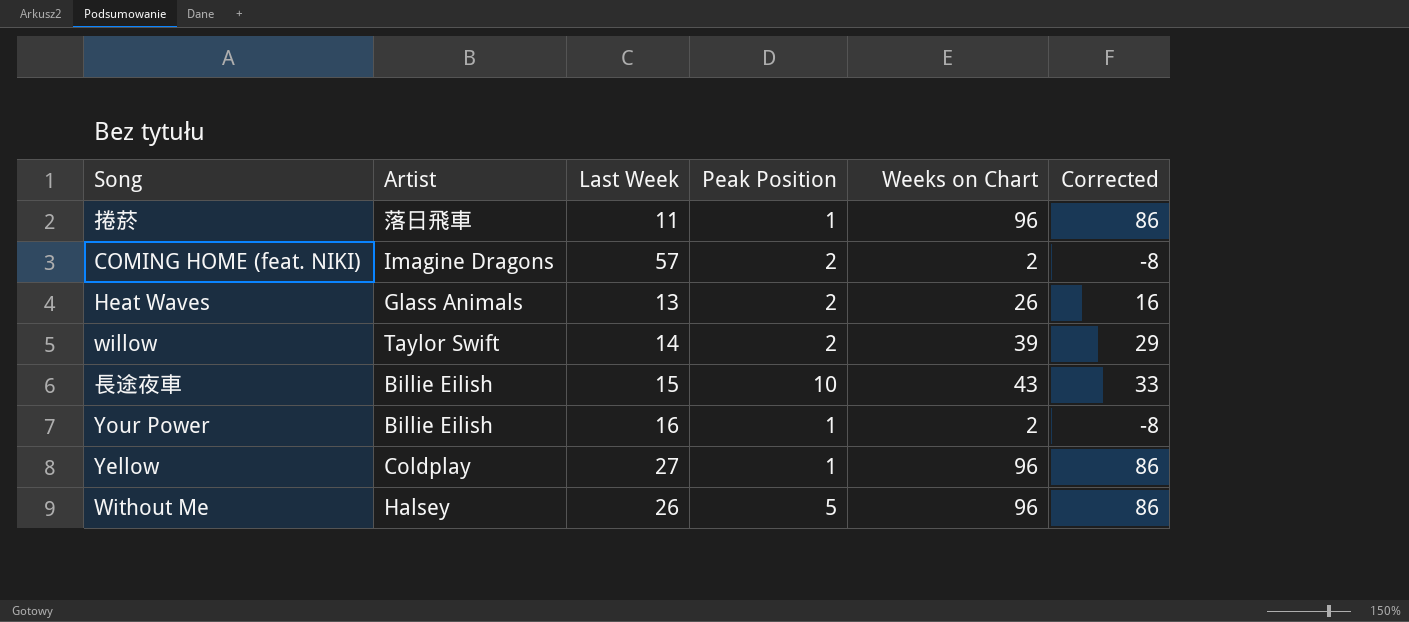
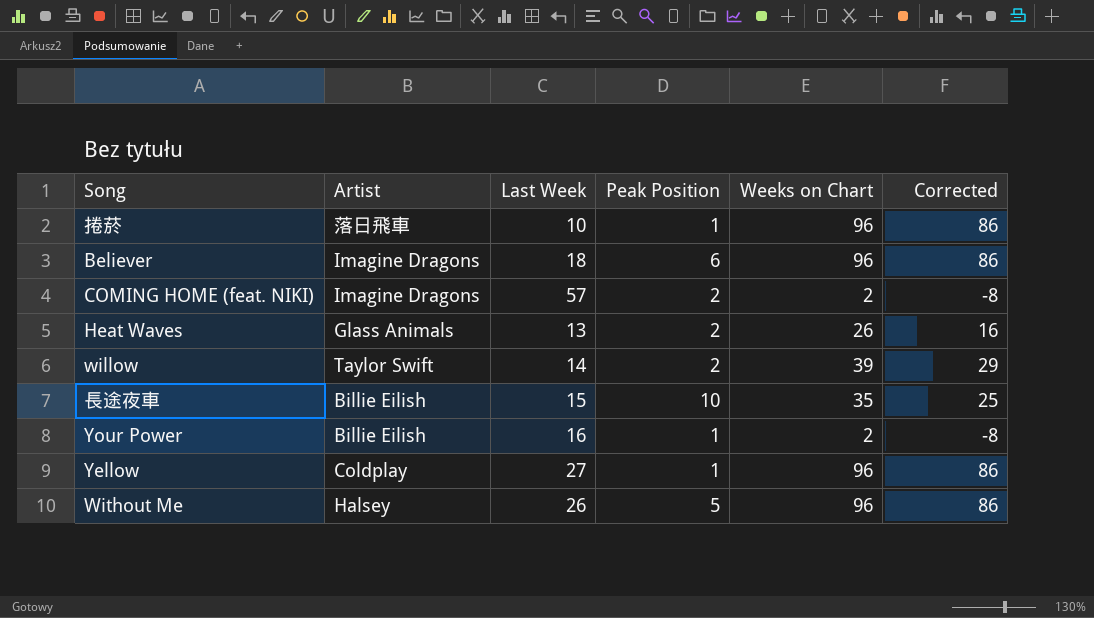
捲菸 | Last Week: 11 -> 10
row Believer: none -> Imagine Dragons | 18 | 6 | 96 | 86
長途夜車 | Weeks on Chart: 43 -> 35
長途夜車 | Corrected: 33 -> 25

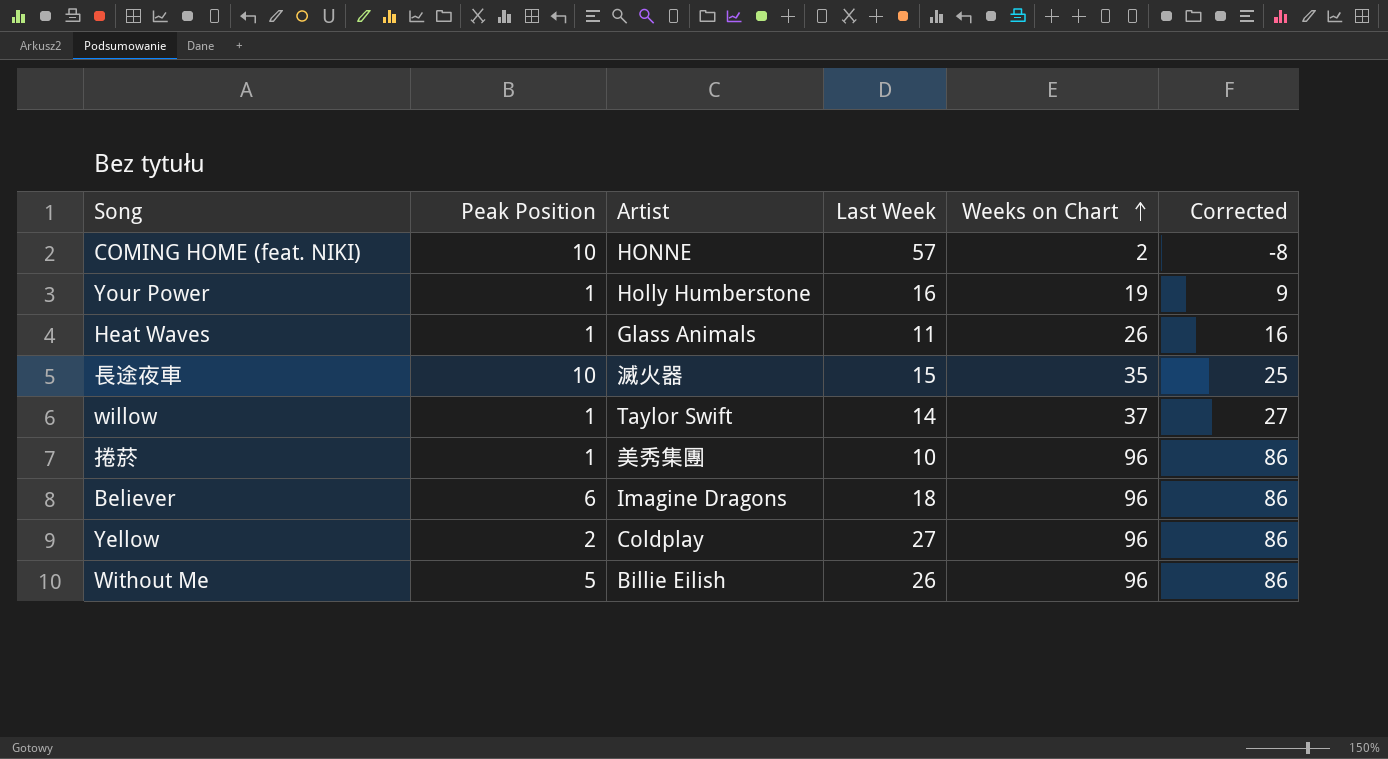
row order: none -> Weeks on Chart ascending
column Peak Position | position: 4 -> 2
COMING HOME (feat. NIKI) | Peak Position: 2 -> 10
COMING HOME (feat. NIKI) | Artist: Imagine Dragons -> HONNE
Your Power | Artist: Billie Eilish -> Holly Humberstone
Your Power | Weeks on Chart: 2 -> 19
Your Power | Corrected: -8 -> 9
Heat Waves | Peak Position: 2 -> 1
Heat Waves | Last Week: 13 -> 11
長途夜車 | Artist: Billie Eilish -> 滅火器
willow | Peak Position: 2 -> 1
willow | Weeks on Chart: 39 -> 37
willow | Corrected: 29 -> 27
捲菸 | Artist: 落日飛車 -> 美秀集團
Yellow | Peak Position: 1 -> 2
Without Me | Artist: Halsey -> Billie Eilish

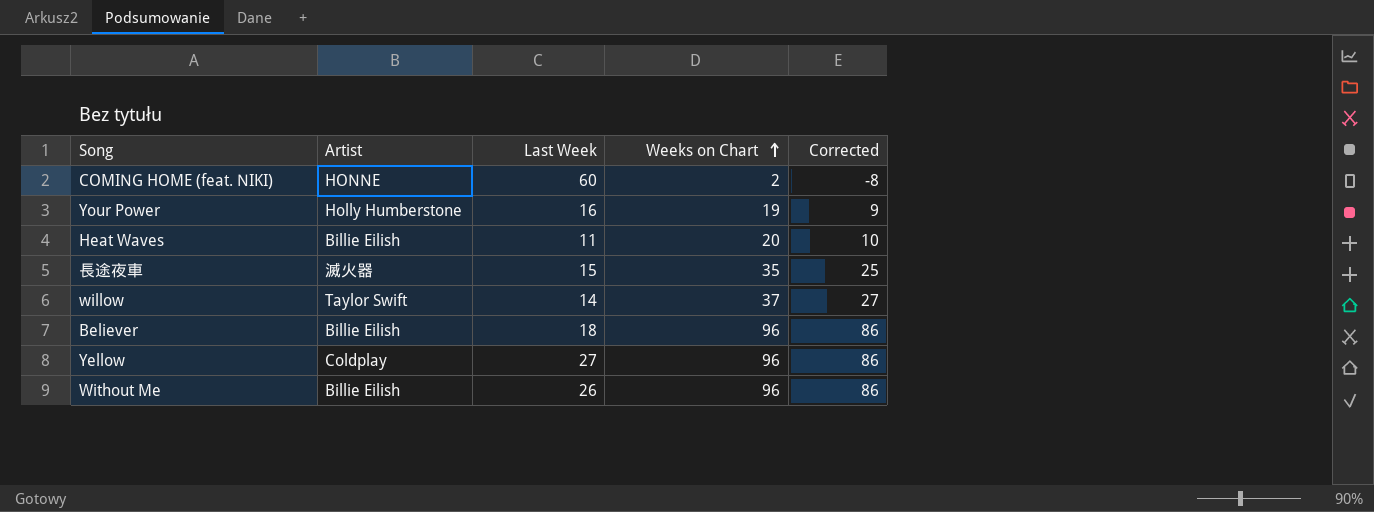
column Peak Position | position: 2 -> none
row 捲菸: 1 | 美秀集團 | 10 | 96 | 86 -> none
COMING HOME (feat. NIKI) | Last Week: 57 -> 60
Heat Waves | Artist: Glass Animals -> Billie Eilish
Heat Waves | Weeks on Chart: 26 -> 20
Heat Waves | Corrected: 16 -> 10
Believer | Artist: Imagine Dragons -> Billie Eilish

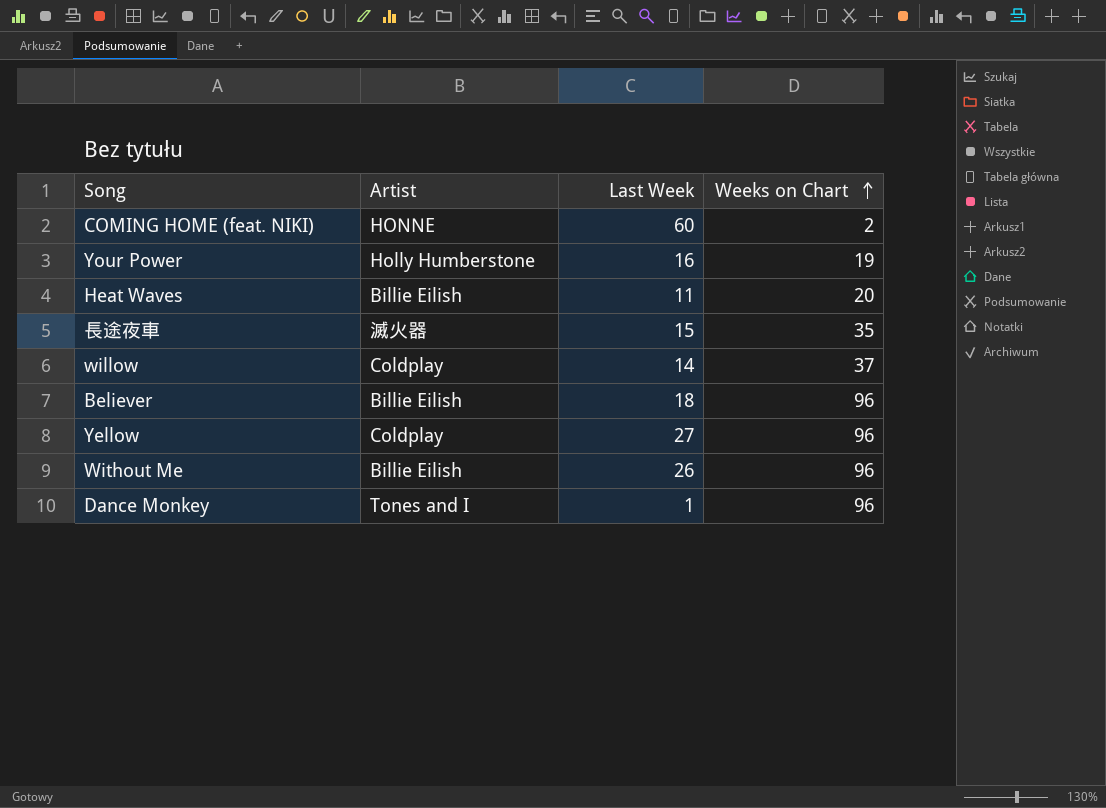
column Corrected | formula: [Weeks on Chart] - 10 -> none
willow | Artist: Taylor Swift -> Coldplay
row Dance Monkey: none -> Tones and I | 1 | 96

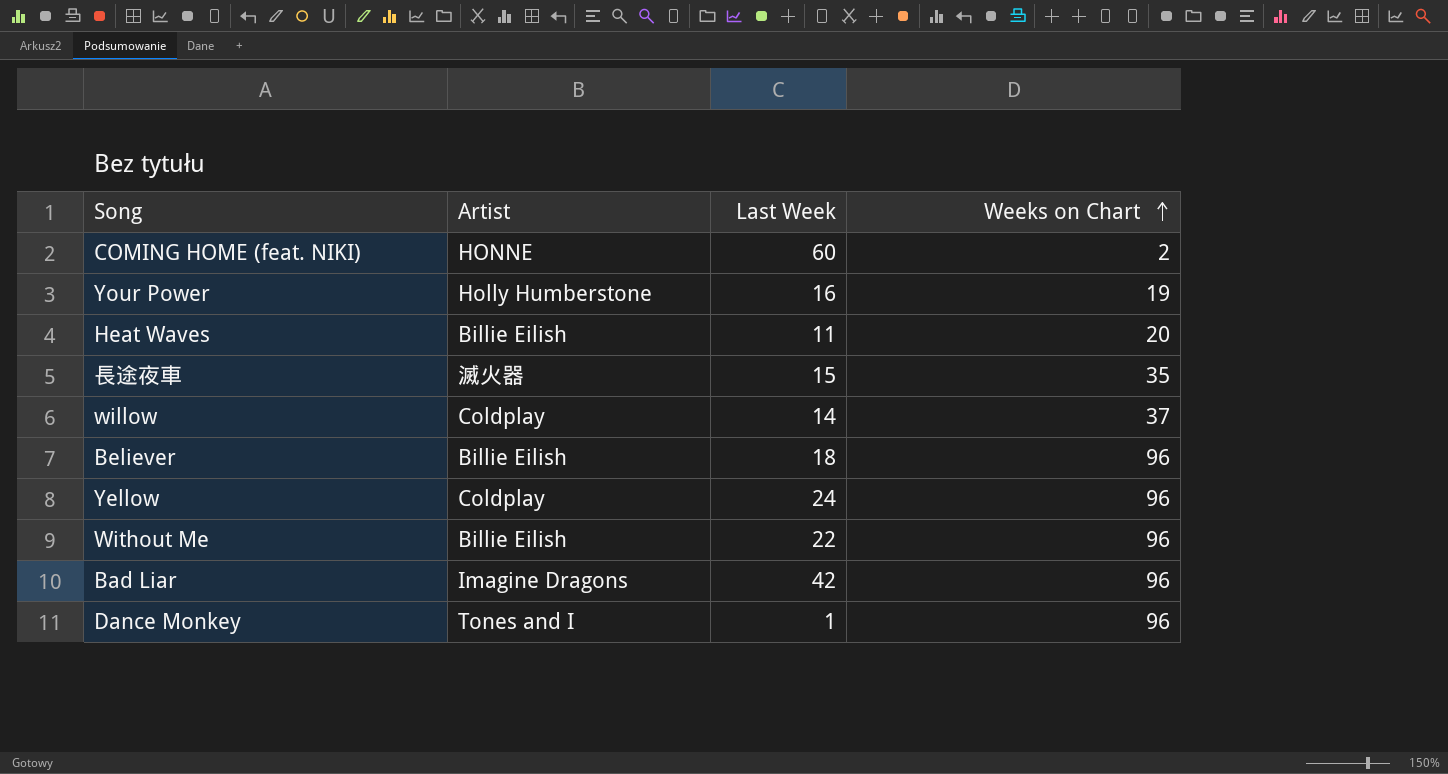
Yellow | Last Week: 27 -> 24
Without Me | Last Week: 26 -> 22
row Bad Liar: none -> Imagine Dragons | 42 | 96

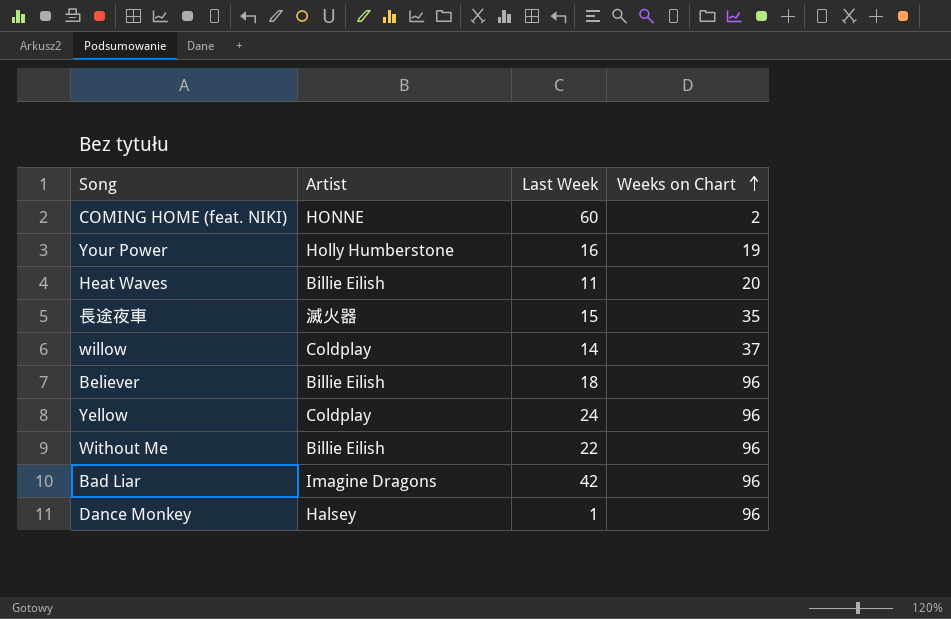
Dance Monkey | Artist: Tones and I -> Halsey

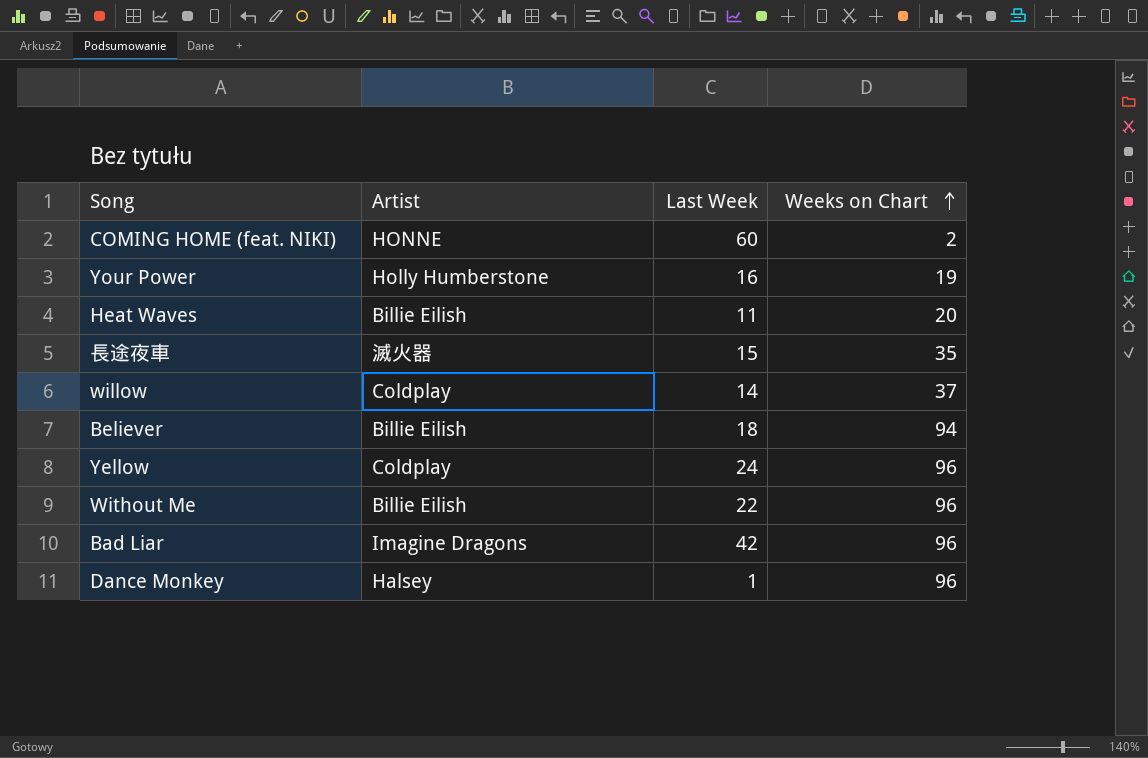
Believer | Weeks on Chart: 96 -> 94

